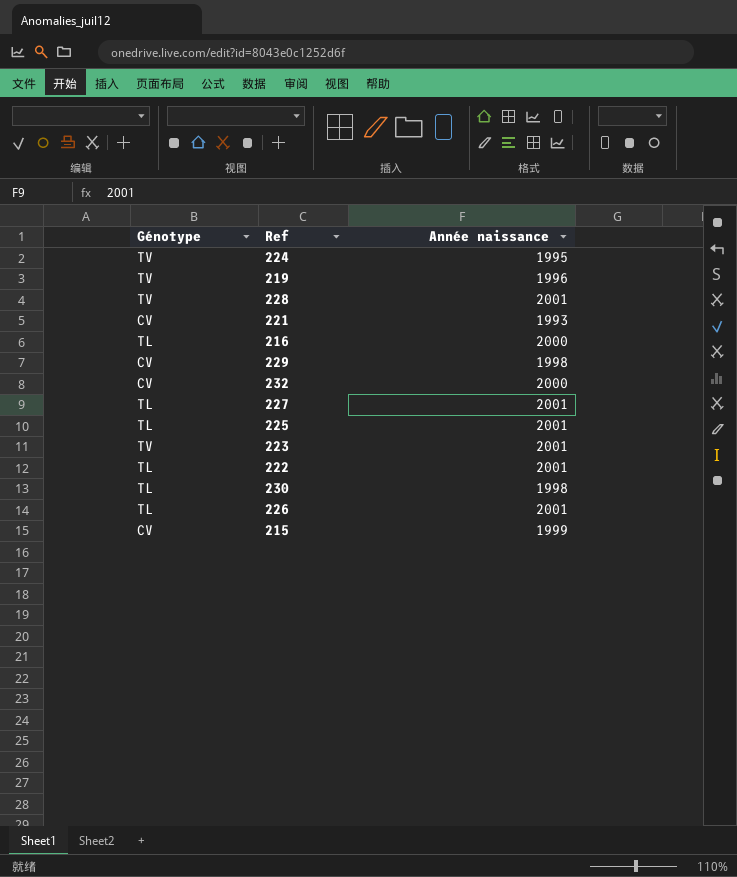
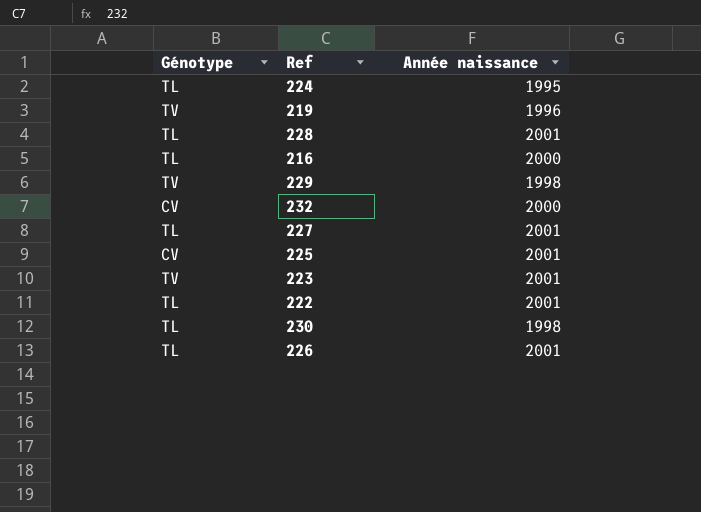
row 221: CV | 1993 -> none
row 215: CV | 1999 -> none
224 | Génotype: TV -> TL
228 | Génotype: TV -> TL
229 | Génotype: CV -> TV
225 | Génotype: TL -> CV

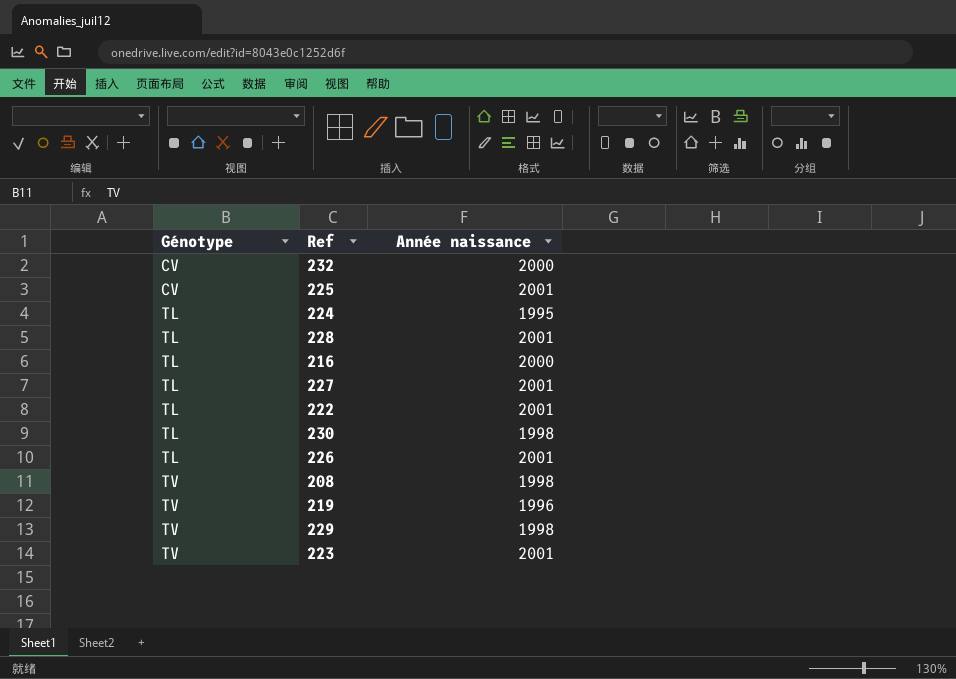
row order: none -> Génotype ascending
row 208: none -> TV | 1998

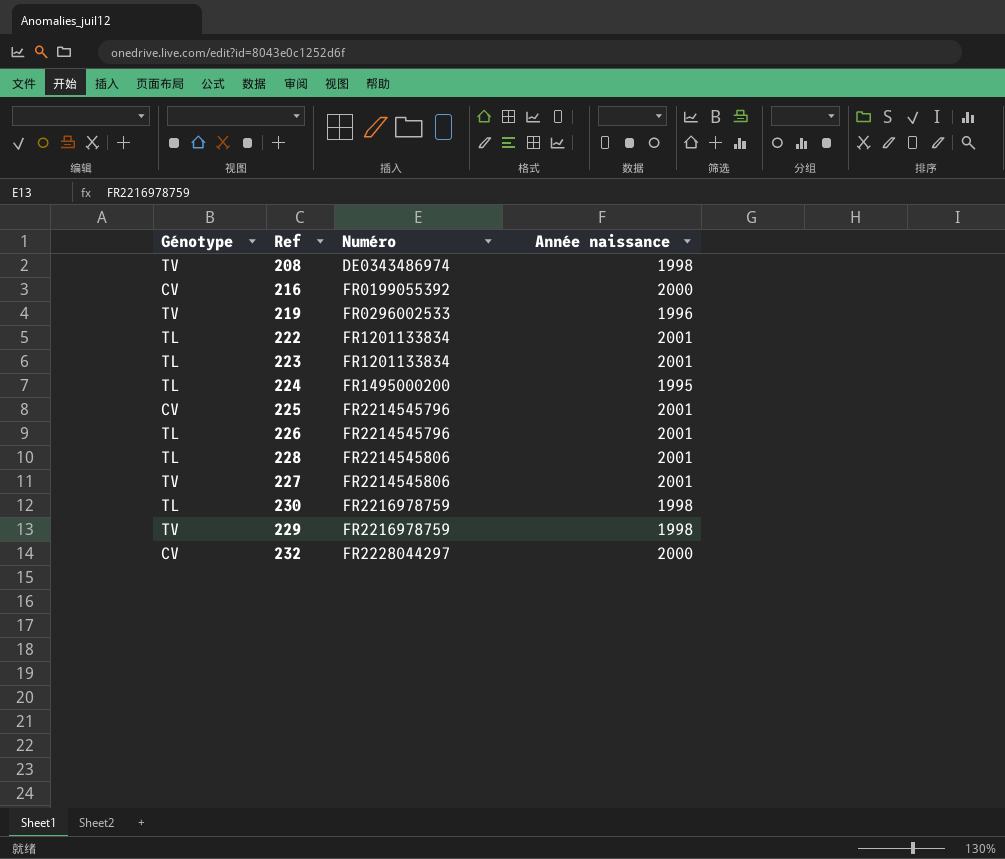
row order: Génotype ascending -> Numéro ascending
column Numéro | position: none -> 3
216 | Génotype: TL -> CV
223 | Génotype: TV -> TL
227 | Génotype: TL -> TV

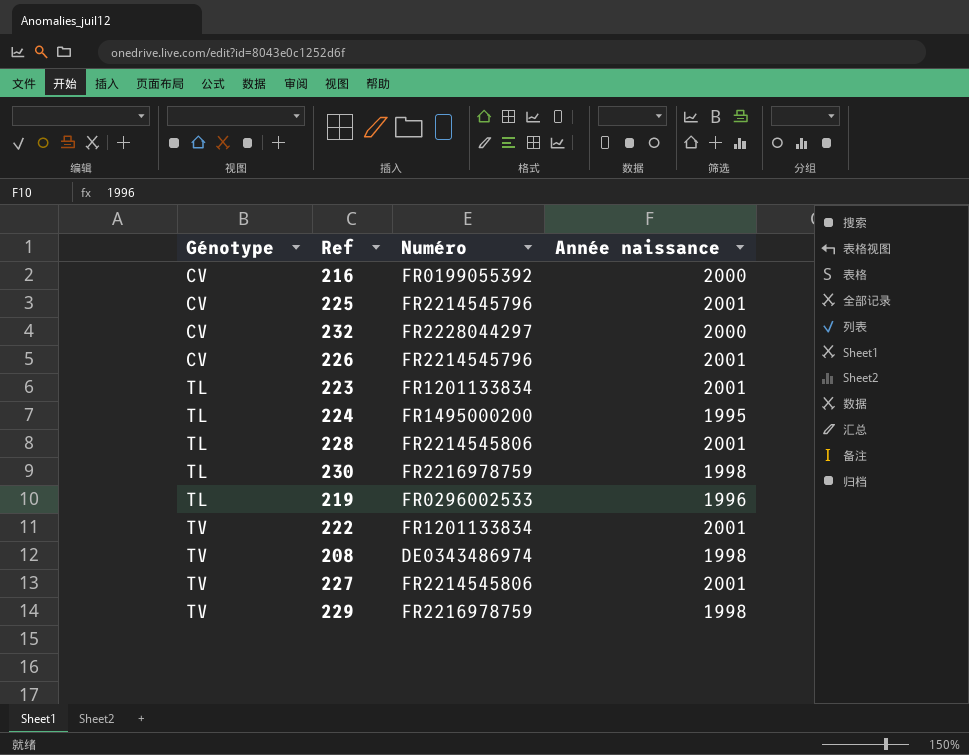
row order: Numéro ascending -> Génotype ascending
226 | Génotype: TL -> CV
219 | Génotype: TV -> TL
222 | Génotype: TL -> TV

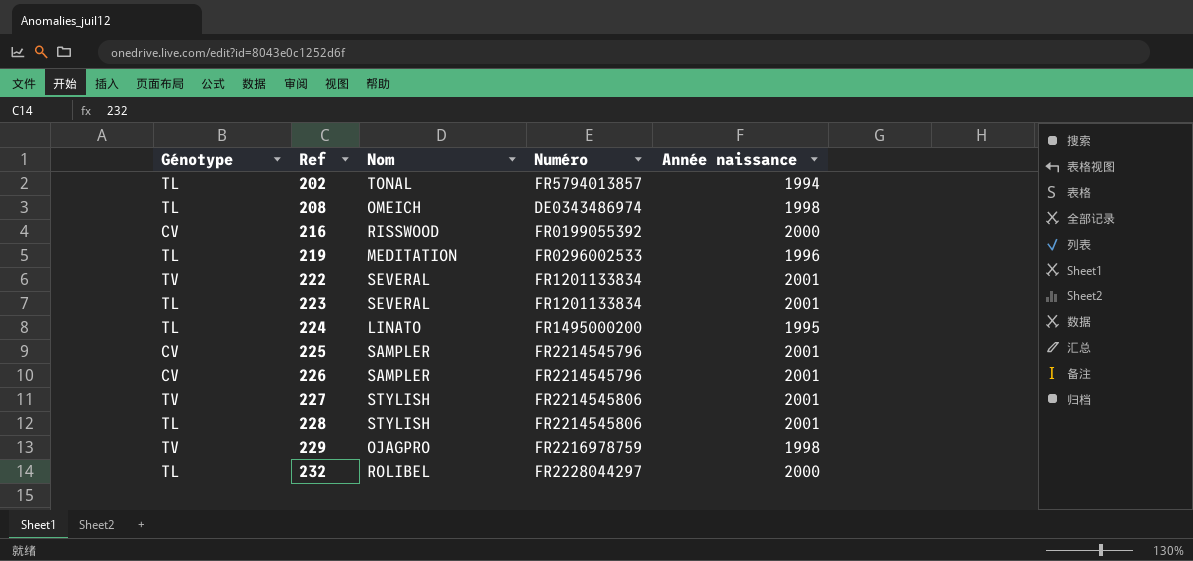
row order: Génotype ascending -> Ref ascending
column Nom | position: none -> 3
row 230: TL | FR2216978759 | 1998 -> none
row 202: none -> TL | TONAL | FR5794013857 | 1994
208 | Génotype: TV -> TL
232 | Génotype: CV -> TL

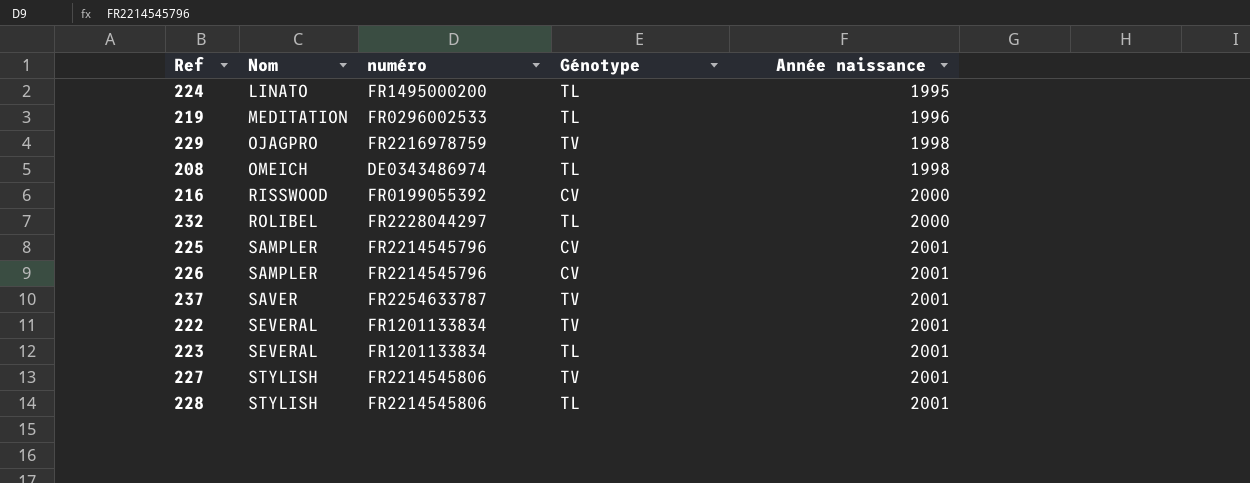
row order: Ref ascending -> Nom ascending
column name: Numéro -> numéro
column Génotype | position: 1 -> 4
row 202: TL | TONAL | FR5794013857 | 1994 -> none
row 237: none -> SAVER | FR2254633787 | TV | 2001

